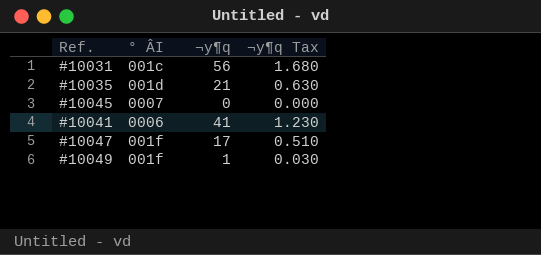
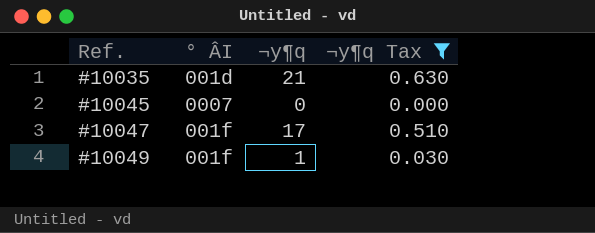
filter: none -> ¬y¶q Tax <= 0.630

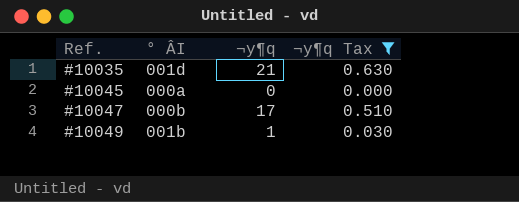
#10045 | ° ÂI: 0007 -> 000a
#10047 | ° ÂI: 001f -> 000b
#10049 | ° ÂI: 001f -> 001b

